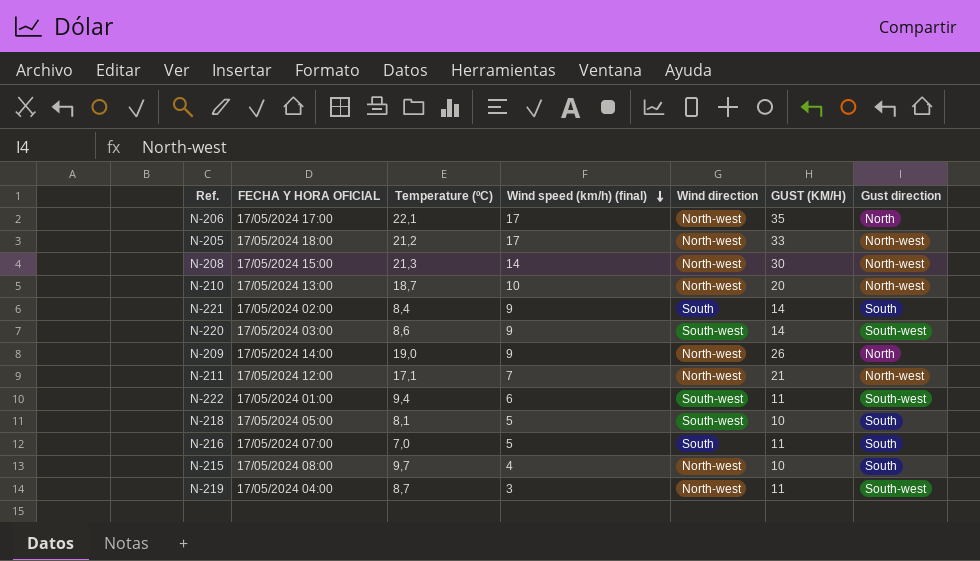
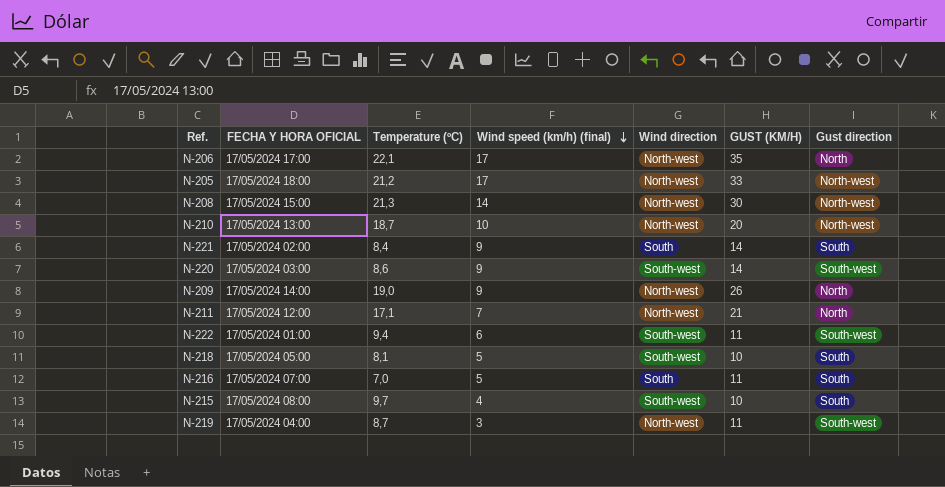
N-211 | Gust direction: North-west -> North
N-215 | Wind direction: North-west -> South-west

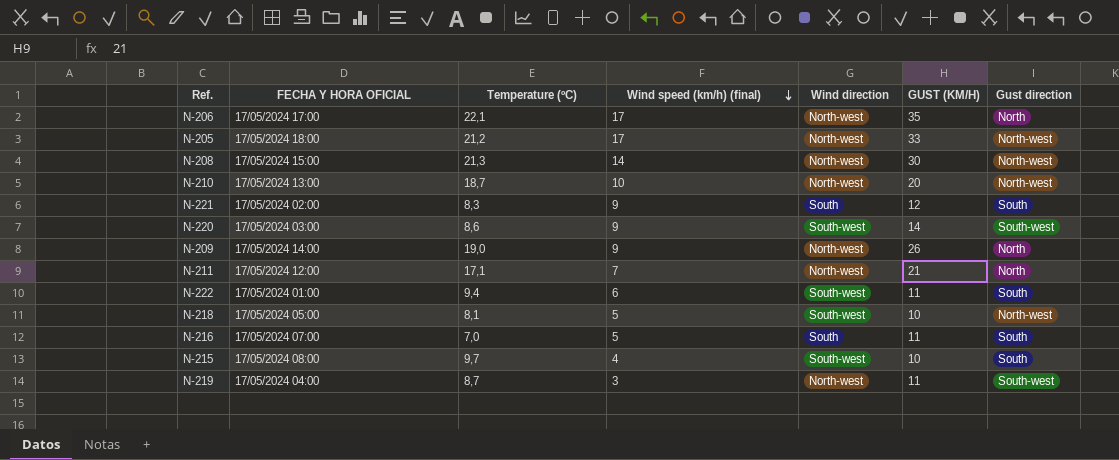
N-221 | Temperature (ºC): 8,4 -> 8,3
N-221 | GUST (KM/H): 14 -> 12
N-222 | Gust direction: South-west -> South
N-218 | Gust direction: South -> North-west

